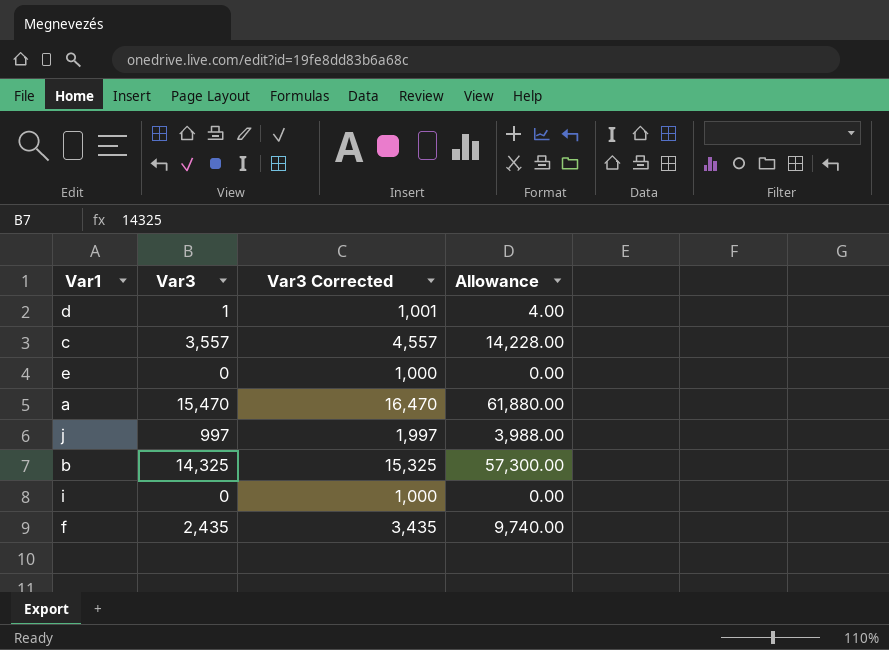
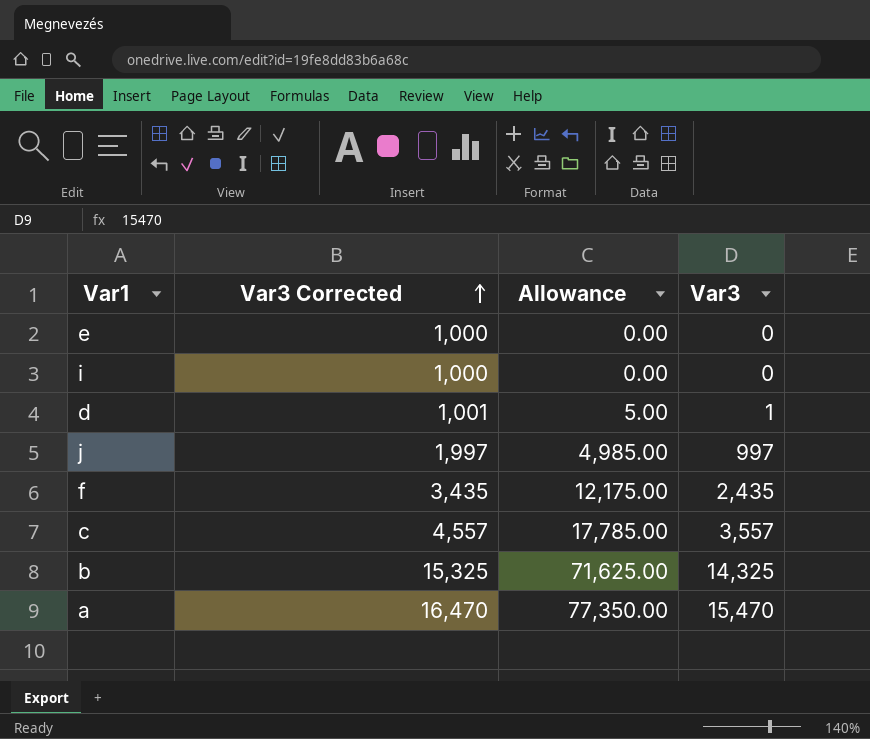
row order: none -> Var3 Corrected ascending
column Allowance | formula: [Var3] * 4 -> [Var3] * 5
column Var3 | position: 2 -> 4

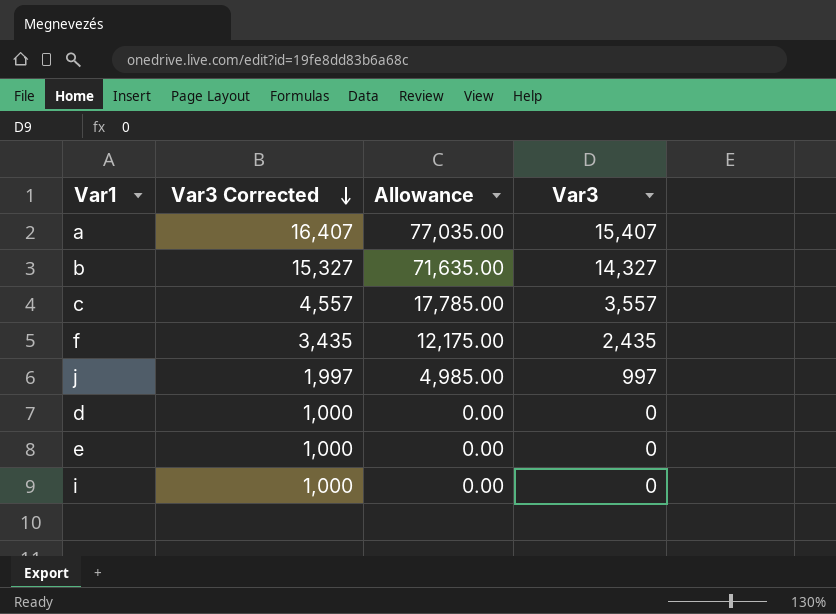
row order: Var3 Corrected ascending -> Var3 Corrected descending
a | Var3 Corrected: 16,470 -> 16,407
a | Allowance: 77,350.00 -> 77,035.00
a | Var3: 15,470 -> 15,407
b | Var3 Corrected: 15,325 -> 15,327
b | Allowance: 71,625.00 -> 71,635.00
b | Var3: 14,325 -> 14,327
d | Var3 Corrected: 1,001 -> 1,000
d | Allowance: 5.00 -> 0.00
d | Var3: 1 -> 0

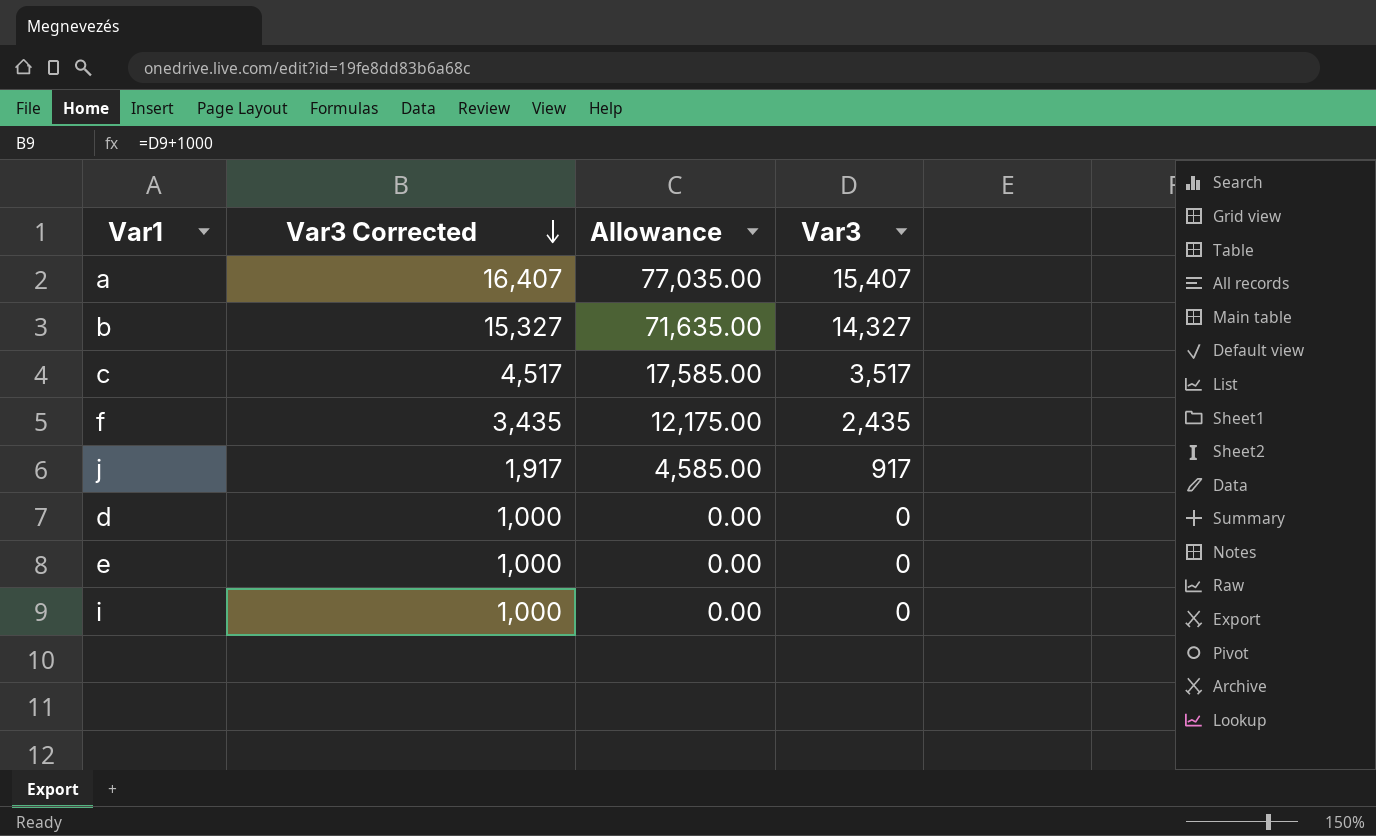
c | Var3 Corrected: 4,557 -> 4,517
c | Allowance: 17,785.00 -> 17,585.00
c | Var3: 3,557 -> 3,517
j | Var3 Corrected: 1,997 -> 1,917
j | Allowance: 4,985.00 -> 4,585.00
j | Var3: 997 -> 917

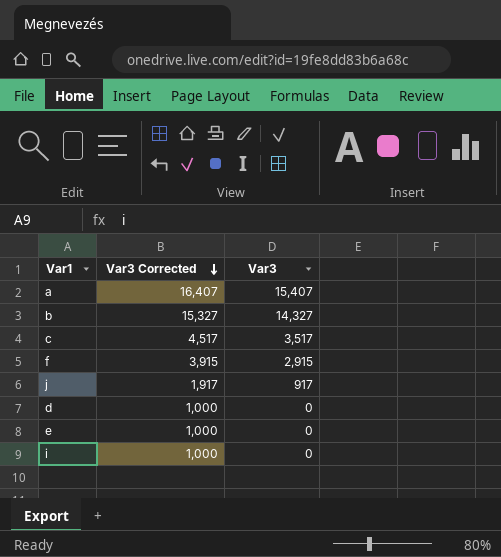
column Allowance | formula: [Var3] * 5 -> none
f | Var3 Corrected: 3,435 -> 3,915
f | Var3: 2,435 -> 2,915

